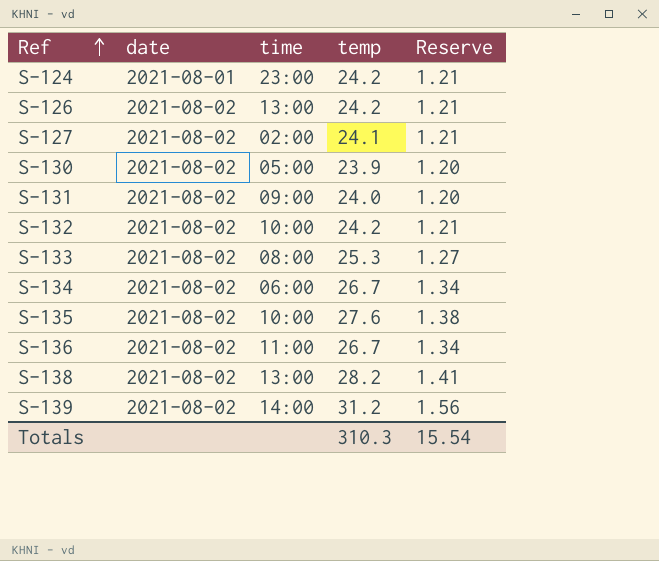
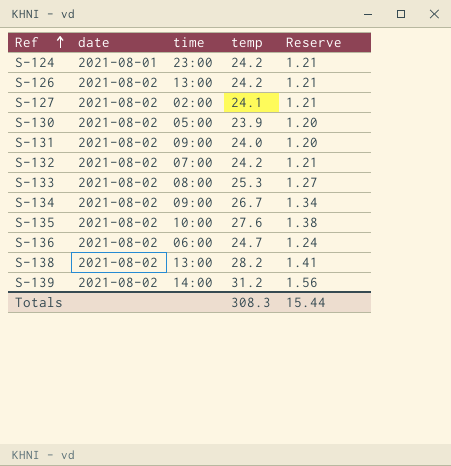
S-132 | time: 10:00 -> 07:00
S-134 | time: 06:00 -> 09:00
S-136 | time: 11:00 -> 06:00
S-136 | temp: 26.7 -> 24.7
S-136 | Reserve: 1.34 -> 1.24
Totals | temp: 310.3 -> 308.3
Totals | Reserve: 15.54 -> 15.44

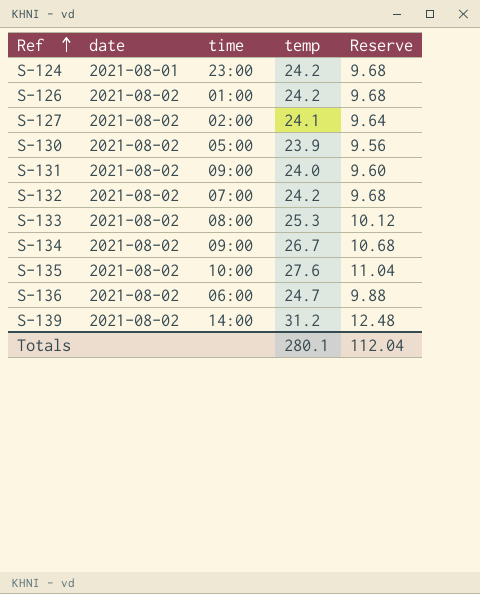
column Reserve | formula: [temp] * 0.05 -> [temp] * 0.4
row S-138: 2021-08-02 | 13:00 | 28.2 | 1.41 -> none
S-126 | time: 13:00 -> 01:00
Totals | temp: 308.3 -> 280.1
Totals | Reserve: 15.44 -> 112.04

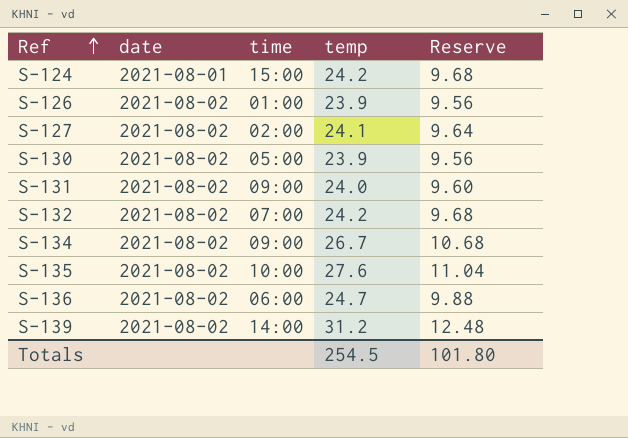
row S-133: 2021-08-02 | 08:00 | 25.3 | 10.12 -> none
S-124 | time: 23:00 -> 15:00
S-126 | temp: 24.2 -> 23.9
S-126 | Reserve: 9.68 -> 9.56
Totals | temp: 280.1 -> 254.5
Totals | Reserve: 112.04 -> 101.80

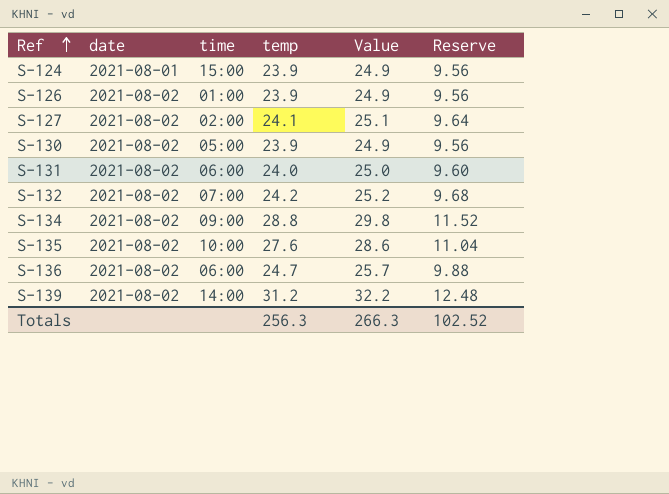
column Value | formula: none -> [temp] + 1
S-124 | temp: 24.2 -> 23.9
S-124 | Reserve: 9.68 -> 9.56
S-131 | time: 09:00 -> 06:00
S-134 | temp: 26.7 -> 28.8
S-134 | Reserve: 10.68 -> 11.52
Totals | temp: 254.5 -> 256.3
Totals | Reserve: 101.80 -> 102.52

